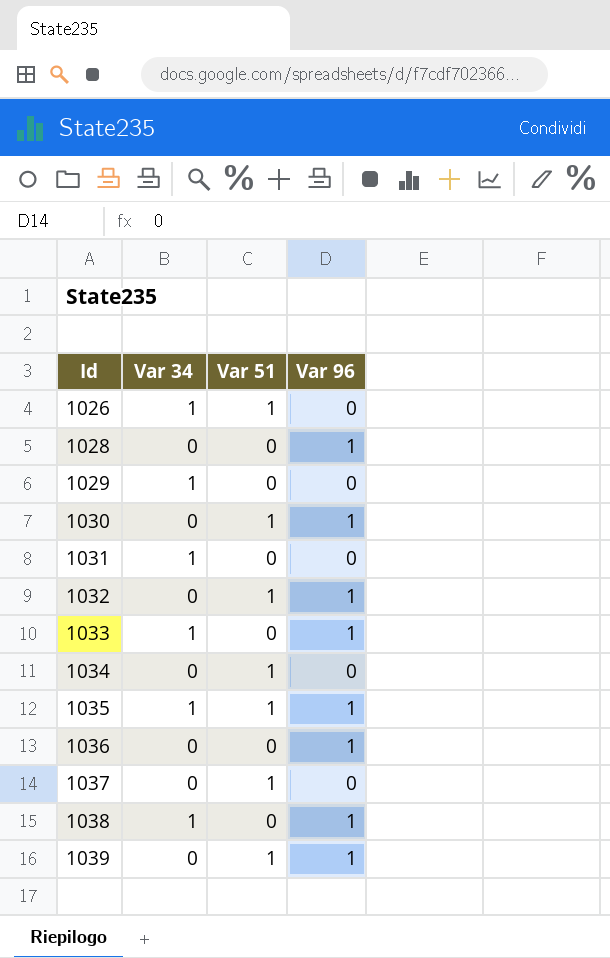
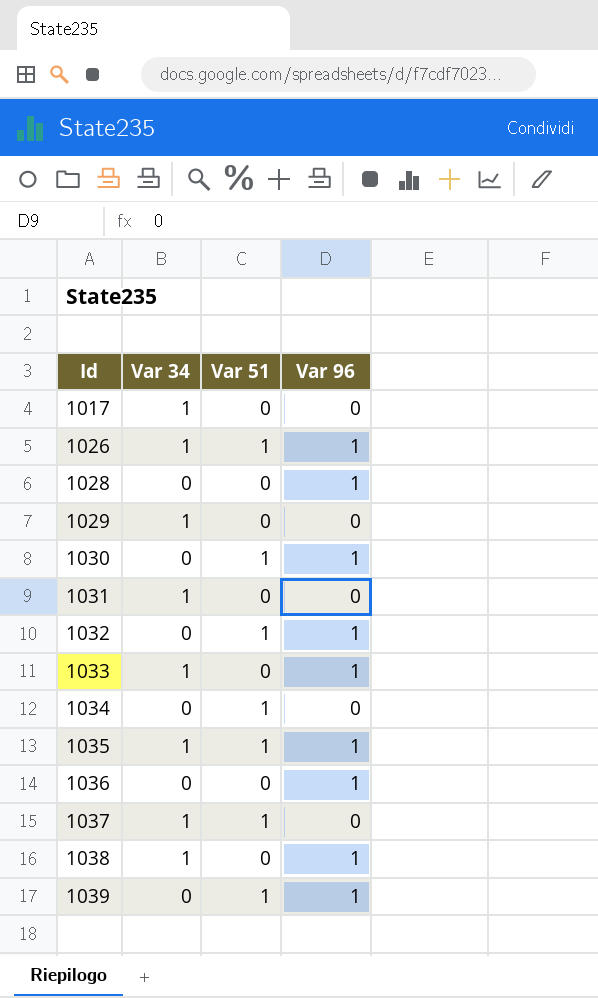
row 1017: none -> 1 | 0 | 0
1026 | Var 96: 0 -> 1
1037 | Var 34: 0 -> 1

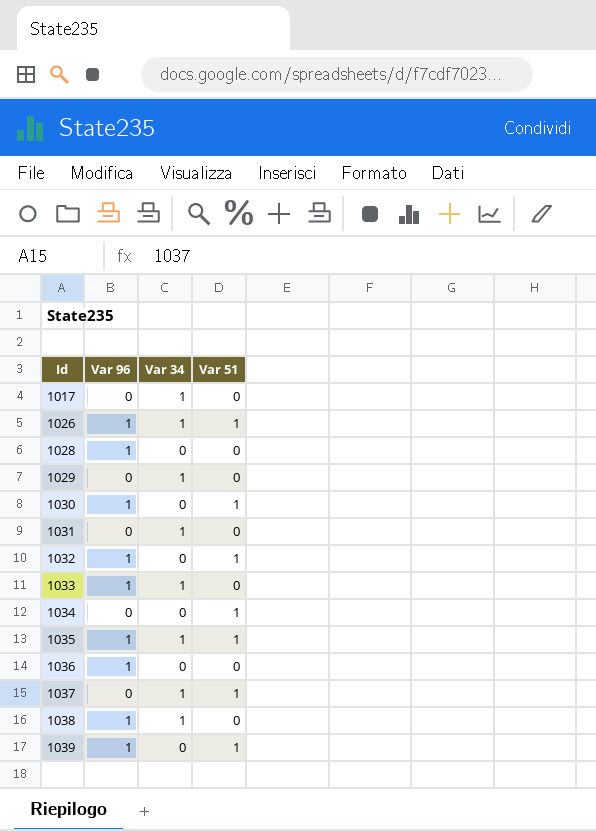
column Var 96 | position: 4 -> 2

